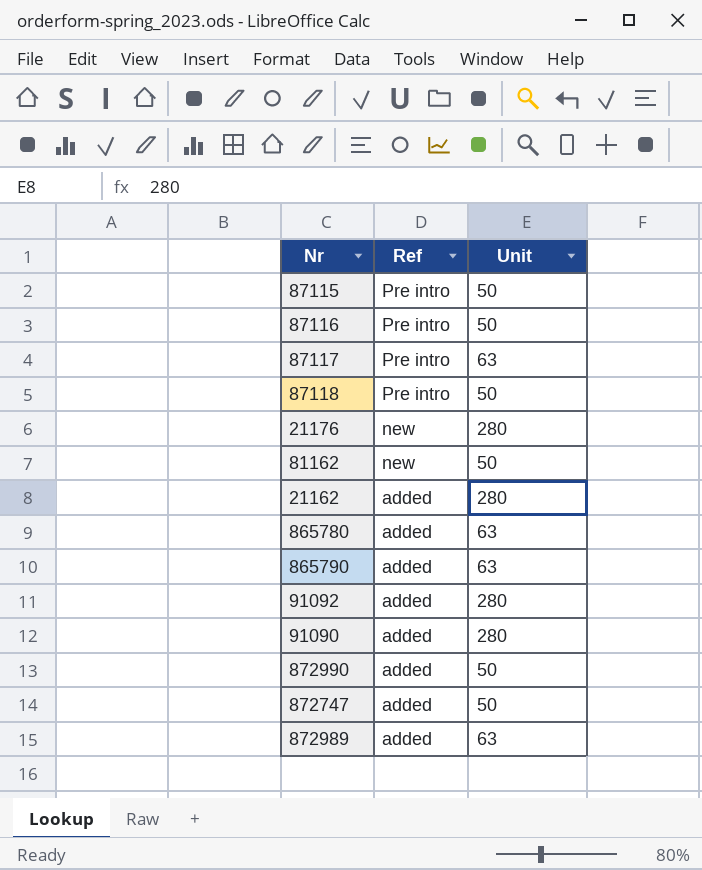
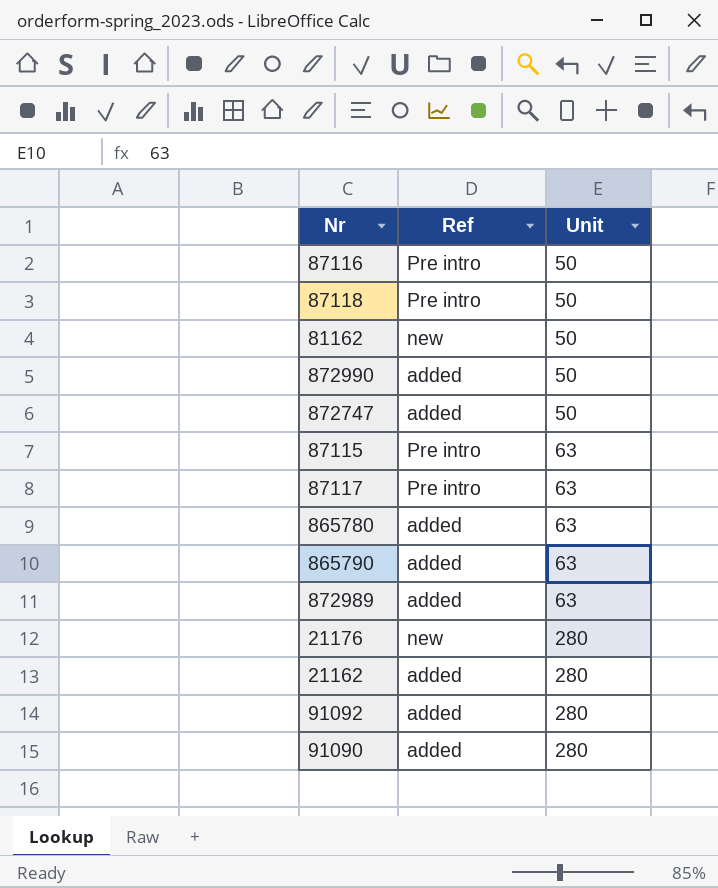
row order: Ref descending -> Unit ascending
87115 | Unit: 50 -> 63

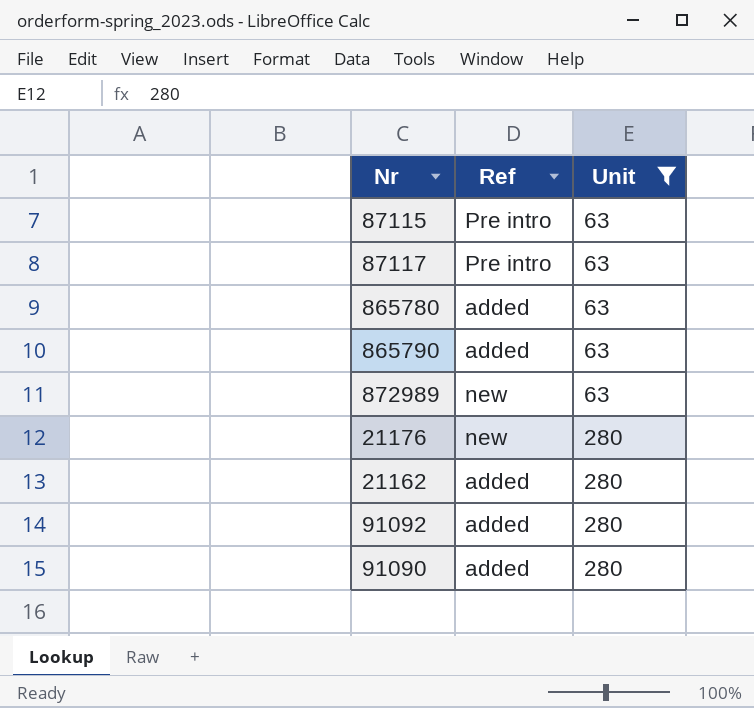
filter: none -> Unit != 50
872989 | Ref: added -> new

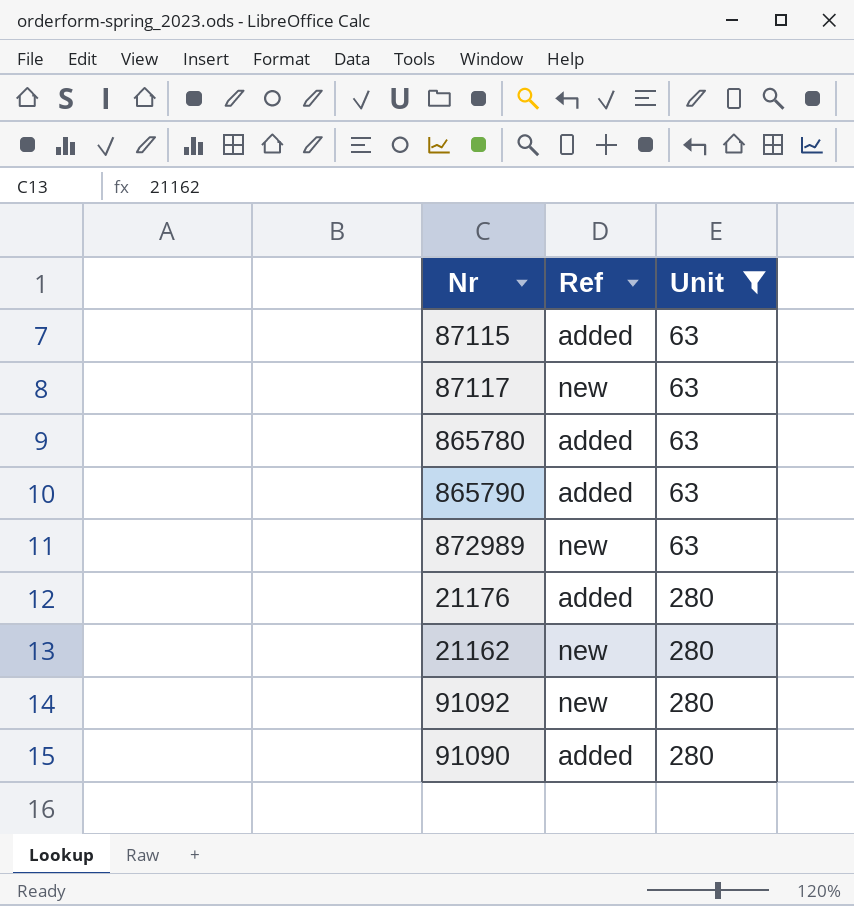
87115 | Ref: Pre intro -> added
87117 | Ref: Pre intro -> new
21176 | Ref: new -> added
21162 | Ref: added -> new
91092 | Ref: added -> new

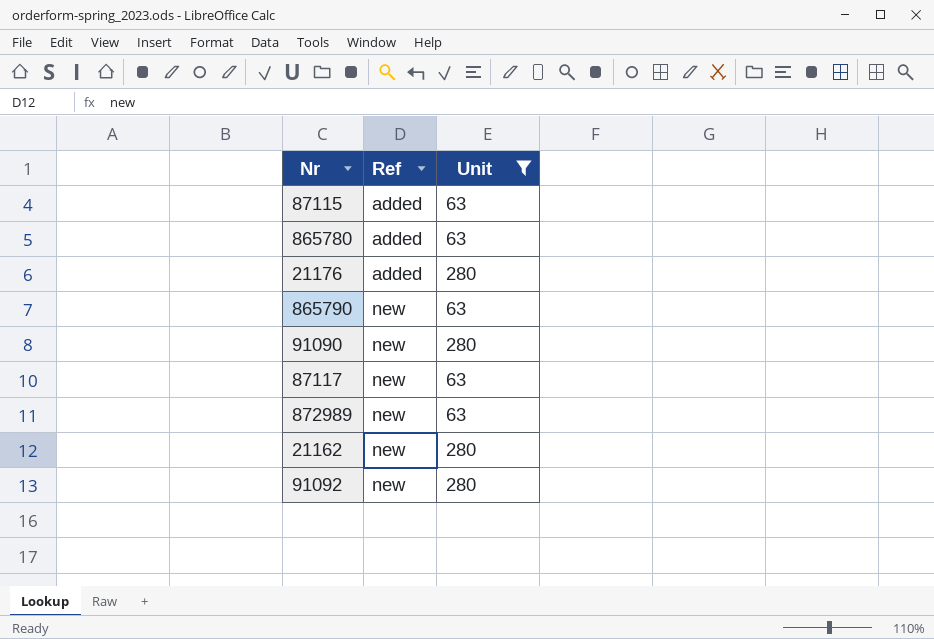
row order: Unit ascending -> Ref ascending
865790 | Ref: added -> new
91090 | Ref: added -> new

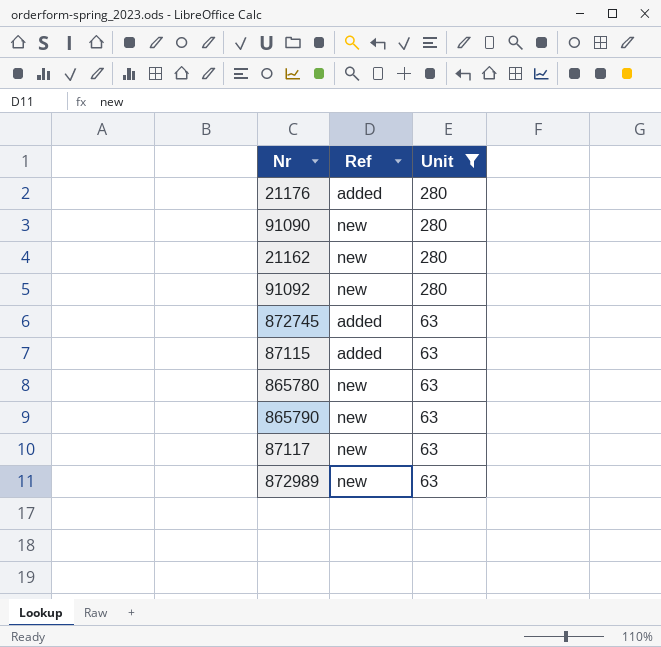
row order: Ref ascending -> Unit descending
row 872745: none -> added | 63
865780 | Ref: added -> new

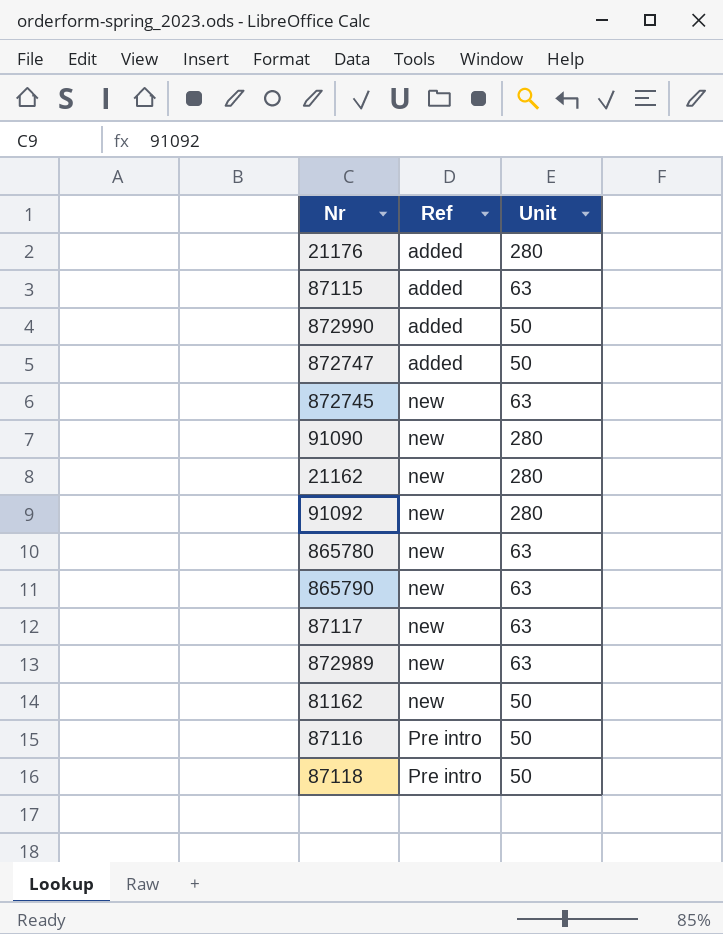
filter: Unit != 50 -> none
row order: Unit descending -> Ref ascending
872745 | Ref: added -> new

